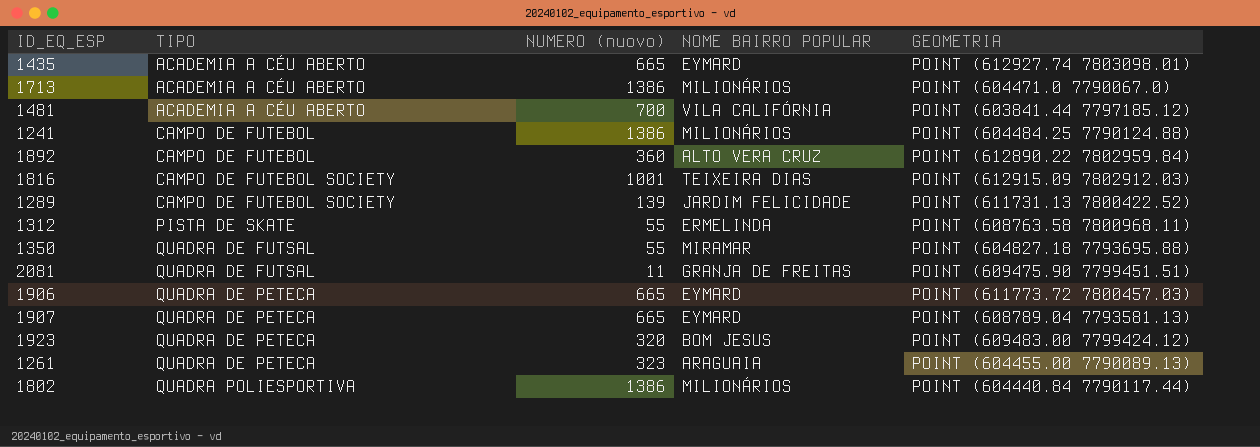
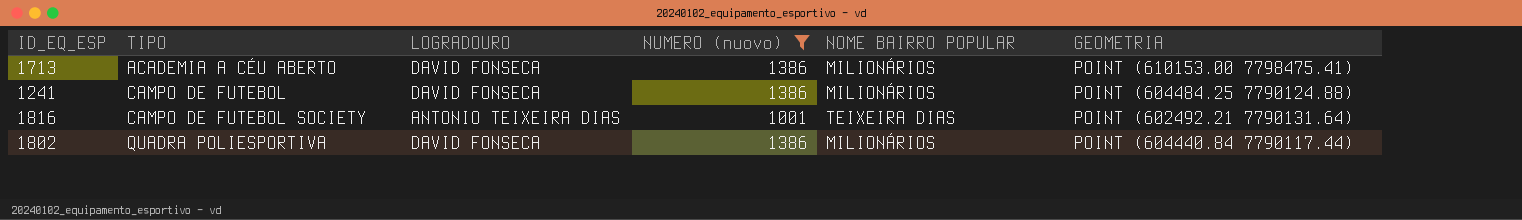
filter: none -> NUMERO (nuovo) >= 1001
column LOGRADOURO | position: none -> 3
1713 | GEOMETRIA: POINT (604471.0 7790067.0) -> POINT (610153.00 7798475.41)
1816 | GEOMETRIA: POINT (612915.09 7802912.03) -> POINT (602492.21 7790131.64)

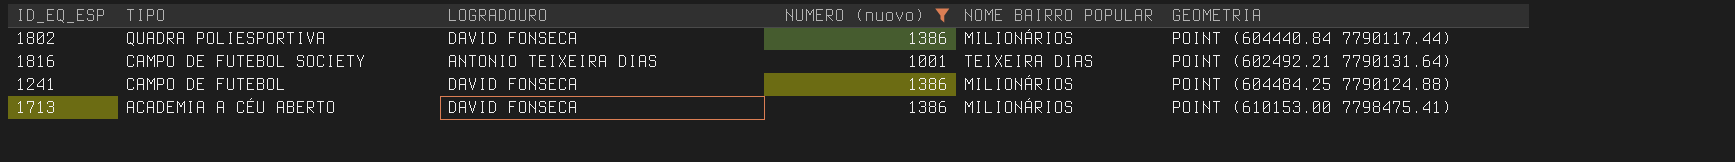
row order: TIPO ascending -> TIPO descending

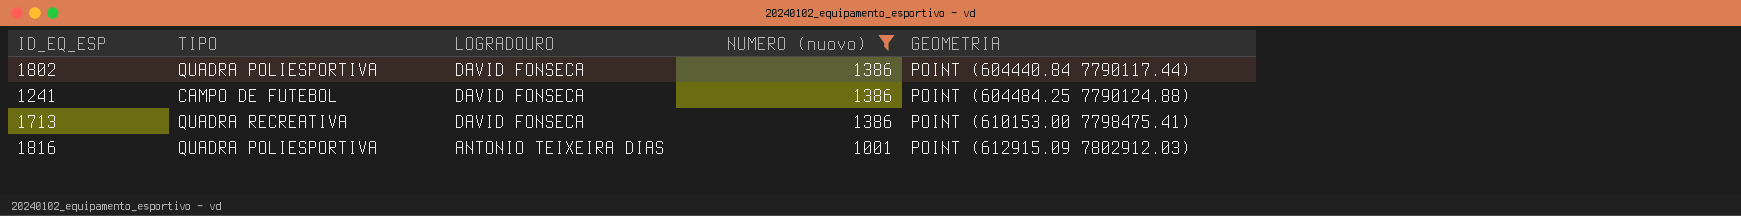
row order: TIPO descending -> LOGRADOURO descending
column NOME BAIRRO POPULAR | position: 5 -> none
1713 | TIPO: ACADEMIA A CÉU ABERTO -> QUADRA RECREATIVA
1816 | TIPO: CAMPO DE FUTEBOL SOCIETY -> QUADRA POLIESPORTIVA
1816 | GEOMETRIA: POINT (602492.21 7790131.64) -> POINT (612915.09 7802912.03)

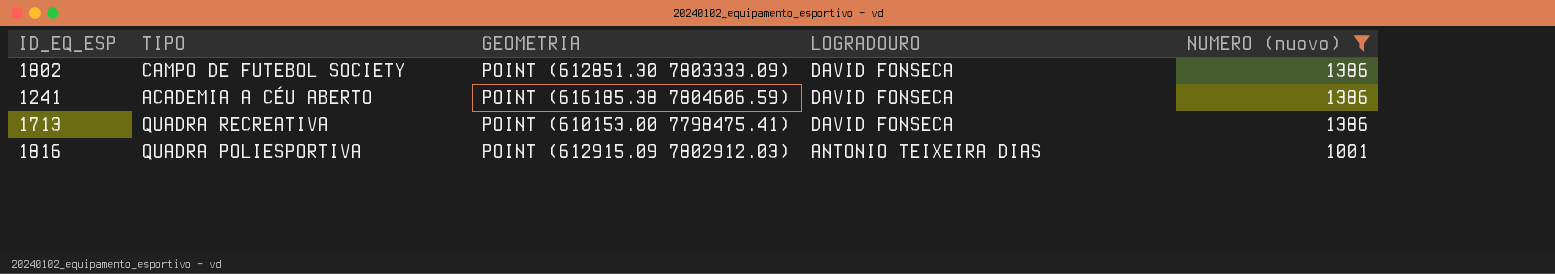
column GEOMETRIA | position: 5 -> 3
1802 | TIPO: QUADRA POLIESPORTIVA -> CAMPO DE FUTEBOL SOCIETY
1802 | GEOMETRIA: POINT (604440.84 7790117.44) -> POINT (612851.30 7803333.09)
1241 | TIPO: CAMPO DE FUTEBOL -> ACADEMIA A CÉU ABERTO
1241 | GEOMETRIA: POINT (604484.25 7790124.88) -> POINT (616185.38 7804606.59)

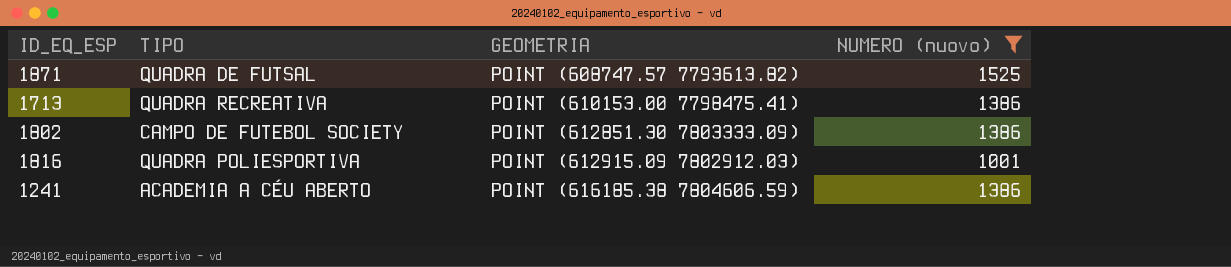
row order: LOGRADOURO descending -> GEOMETRIA ascending
column LOGRADOURO | position: 4 -> none
row 1871: none -> QUADRA DE FUTSAL | POINT (608747.57 7793613.82) | 1525

